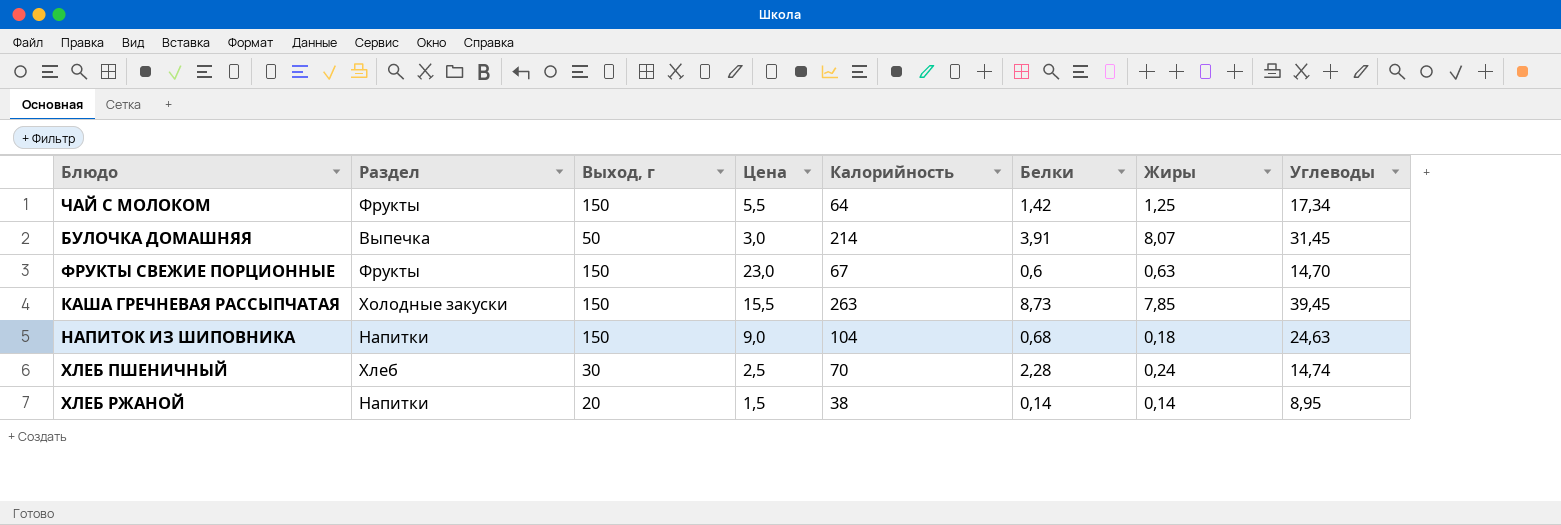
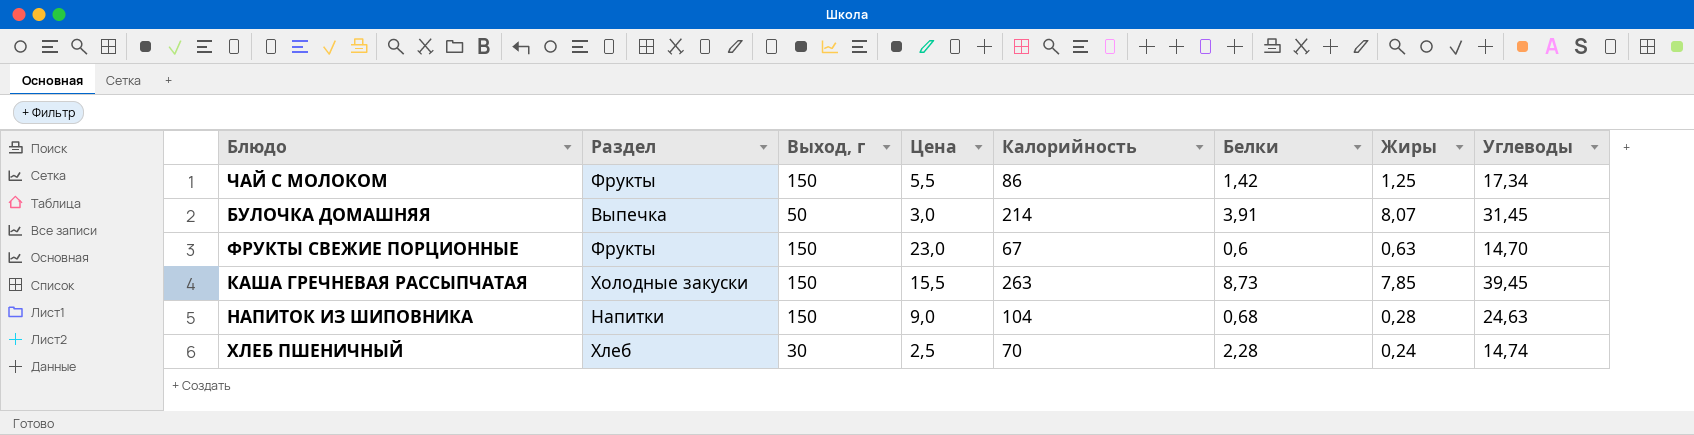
row ХЛЕБ РЖАНОЙ: Напитки | 20 | 1,5 | 38 | 0,14 | 0,14 | 8,95 -> none
ЧАЙ С МОЛОКОМ | Калорийность: 64 -> 86
НАПИТОК ИЗ ШИПОВНИКА | Жиры: 0,18 -> 0,28

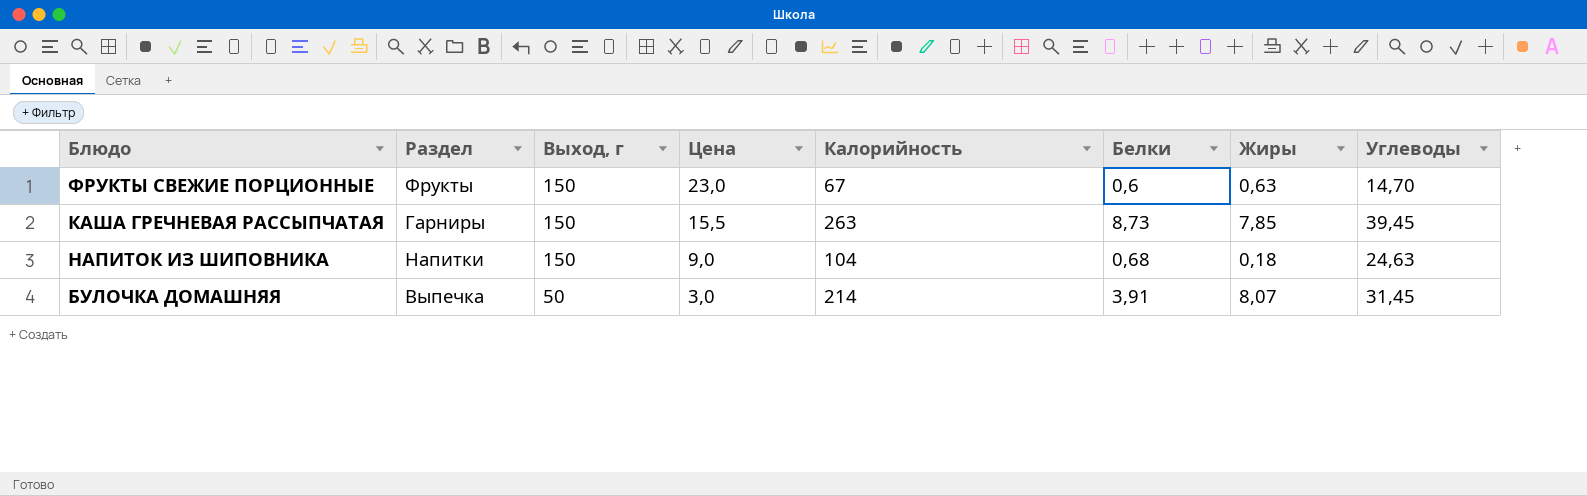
row order: none -> Выход, г descending
row ЧАЙ С МОЛОКОМ: Фрукты | 150 | 5,5 | 86 | 1,42 | 1,25 | 17,34 -> none
row ХЛЕБ ПШЕНИЧНЫЙ: Хлеб | 30 | 2,5 | 70 | 2,28 | 0,24 | 14,74 -> none
КАША ГРЕЧНЕВАЯ РАССЫПЧАТАЯ | Раздел: Холодные закуски -> Гарниры
НАПИТОК ИЗ ШИПОВНИКА | Жиры: 0,28 -> 0,18

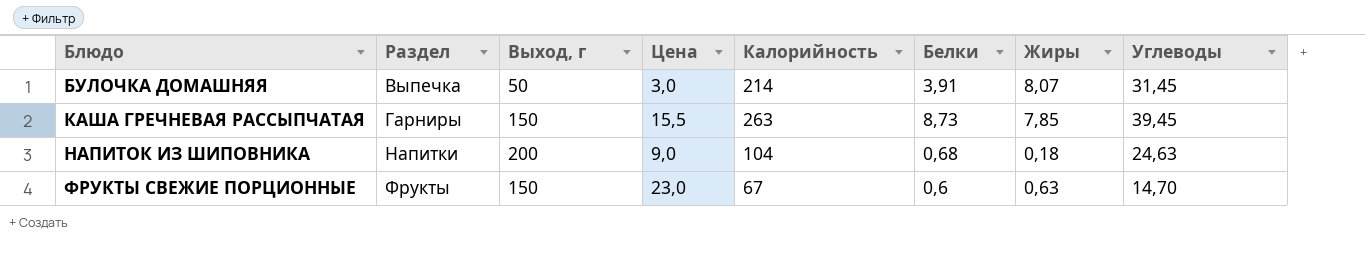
row order: Выход, г descending -> Блюдо ascending
НАПИТОК ИЗ ШИПОВНИКА | Выход, г: 150 -> 200

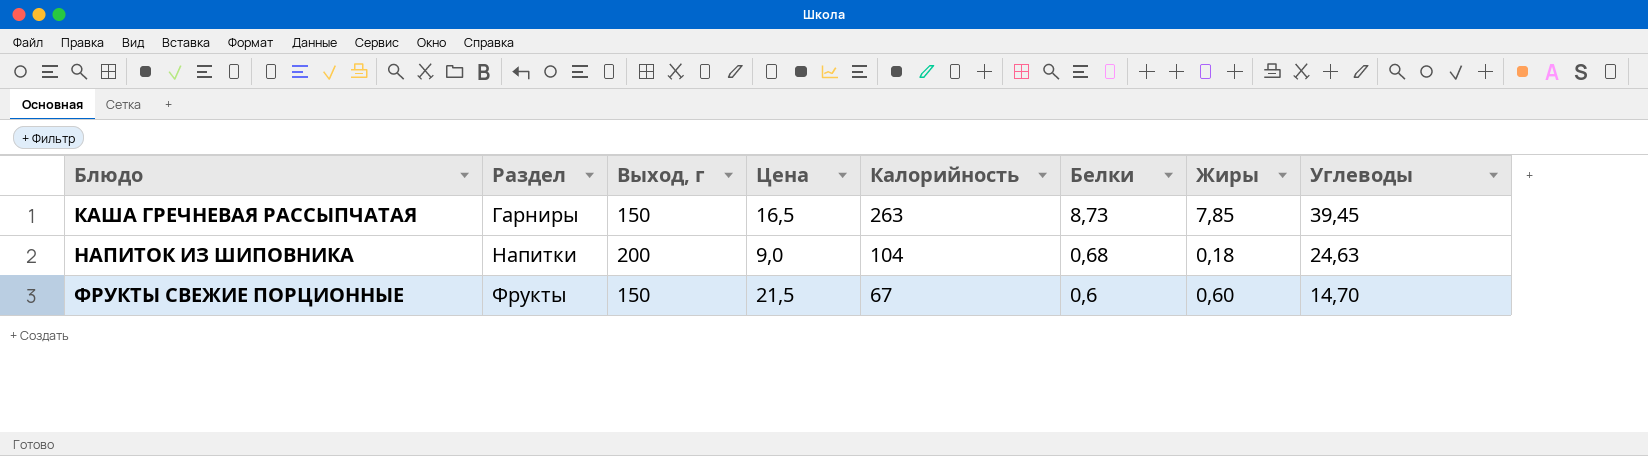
row БУЛОЧКА ДОМАШНЯЯ: Выпечка | 50 | 3,0 | 214 | 3,91 | 8,07 | 31,45 -> none
КАША ГРЕЧНЕВАЯ РАССЫПЧАТАЯ | Цена: 15,5 -> 16,5
ФРУКТЫ СВЕЖИЕ ПОРЦИОННЫЕ | Цена: 23,0 -> 21,5
ФРУКТЫ СВЕЖИЕ ПОРЦИОННЫЕ | Жиры: 0,63 -> 0,60

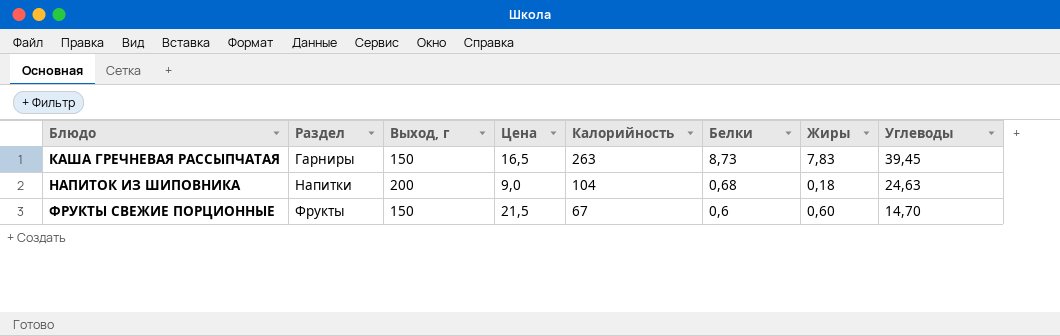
КАША ГРЕЧНЕВАЯ РАССЫПЧАТАЯ | Жиры: 7,85 -> 7,83

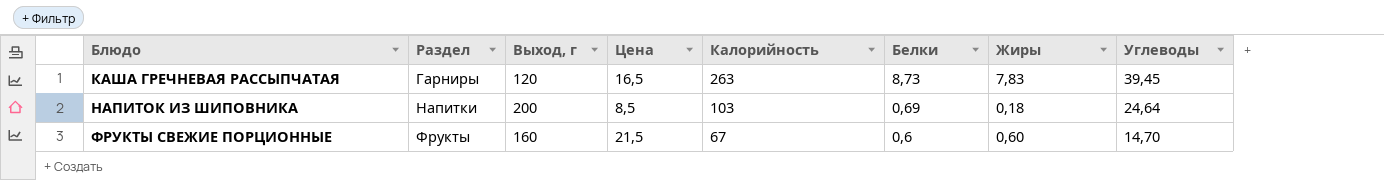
КАША ГРЕЧНЕВАЯ РАССЫПЧАТАЯ | Выход, г: 150 -> 120
НАПИТОК ИЗ ШИПОВНИКА | Цена: 9,0 -> 8,5
НАПИТОК ИЗ ШИПОВНИКА | Калорийность: 104 -> 103
НАПИТОК ИЗ ШИПОВНИКА | Белки: 0,68 -> 0,69
НАПИТОК ИЗ ШИПОВНИКА | Углеводы: 24,63 -> 24,64
ФРУКТЫ СВЕЖИЕ ПОРЦИОННЫЕ | Выход, г: 150 -> 160

